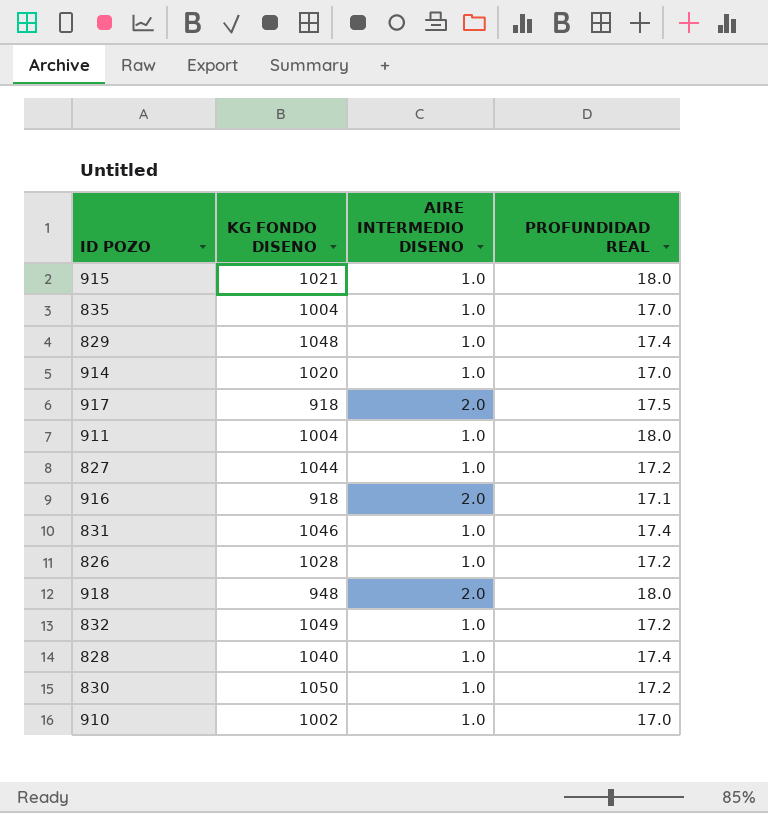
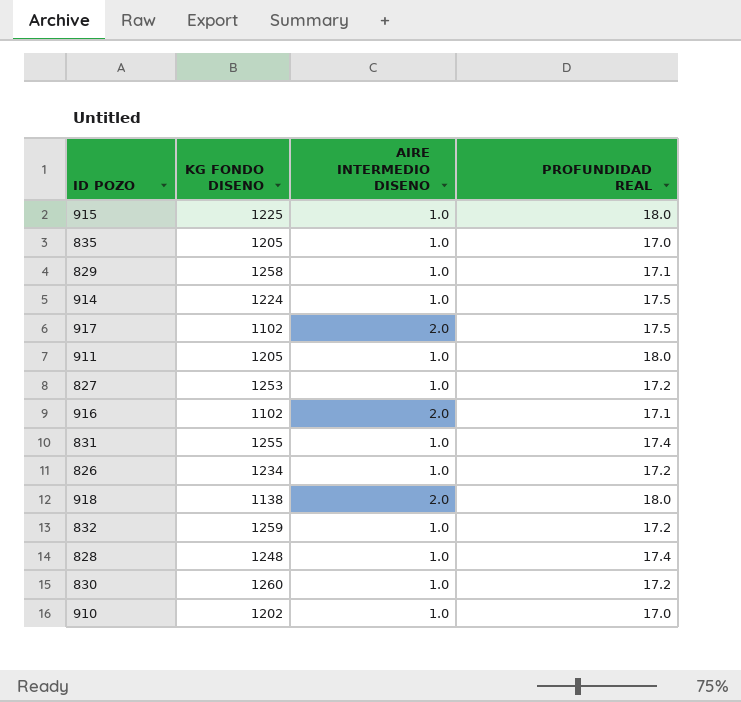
915 | KG FONDO DISENO: 1021 -> 1225
835 | KG FONDO DISENO: 1004 -> 1205
829 | KG FONDO DISENO: 1048 -> 1258
829 | PROFUNDIDAD REAL: 17.4 -> 17.1
914 | KG FONDO DISENO: 1020 -> 1224
914 | PROFUNDIDAD REAL: 17.0 -> 17.5
917 | KG FONDO DISENO: 918 -> 1102
911 | KG FONDO DISENO: 1004 -> 1205
827 | KG FONDO DISENO: 1044 -> 1253
916 | KG FONDO DISENO: 918 -> 1102
831 | KG FONDO DISENO: 1046 -> 1255
826 | KG FONDO DISENO: 1028 -> 1234
918 | KG FONDO DISENO: 948 -> 1138
832 | KG FONDO DISENO: 1049 -> 1259
828 | KG FONDO DISENO: 1040 -> 1248
830 | KG FONDO DISENO: 1050 -> 1260
910 | KG FONDO DISENO: 1002 -> 1202

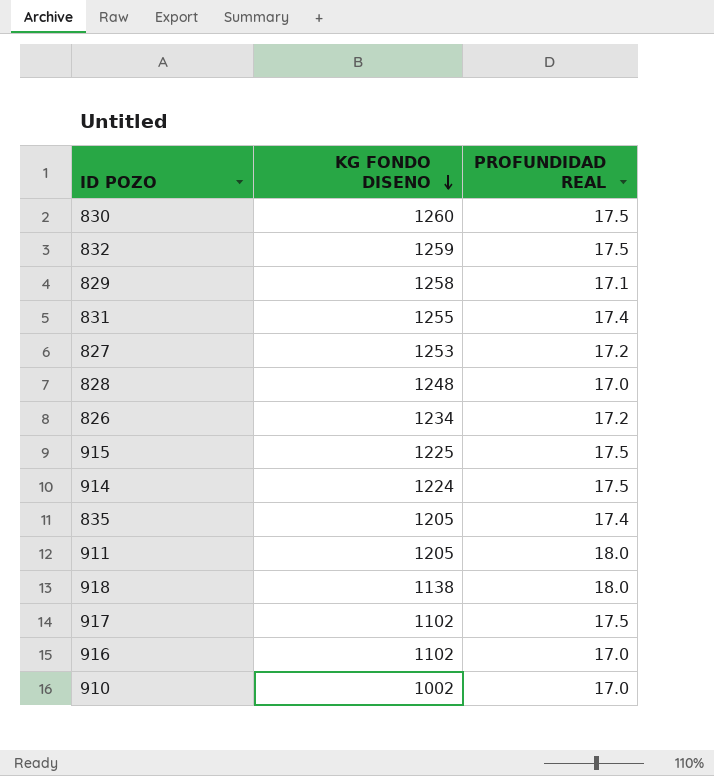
row order: none -> KG FONDO DISENO descending
column AIRE INTERMEDIO DISENO | position: 3 -> none
830 | PROFUNDIDAD REAL: 17.2 -> 17.5
832 | PROFUNDIDAD REAL: 17.2 -> 17.5
828 | PROFUNDIDAD REAL: 17.4 -> 17.0
915 | PROFUNDIDAD REAL: 18.0 -> 17.5
835 | PROFUNDIDAD REAL: 17.0 -> 17.4
916 | PROFUNDIDAD REAL: 17.1 -> 17.0
910 | KG FONDO DISENO: 1202 -> 1002

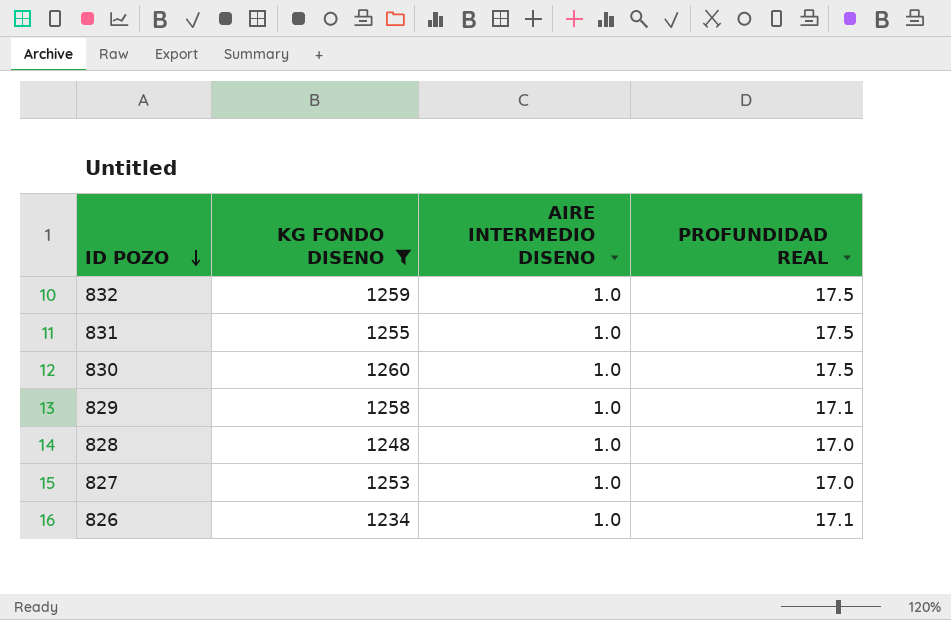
filter: none -> KG FONDO DISENO >= 1234
row order: KG FONDO DISENO descending -> ID POZO descending
column AIRE INTERMEDIO DISENO | position: none -> 3
831 | PROFUNDIDAD REAL: 17.4 -> 17.5
827 | PROFUNDIDAD REAL: 17.2 -> 17.0
826 | PROFUNDIDAD REAL: 17.2 -> 17.1

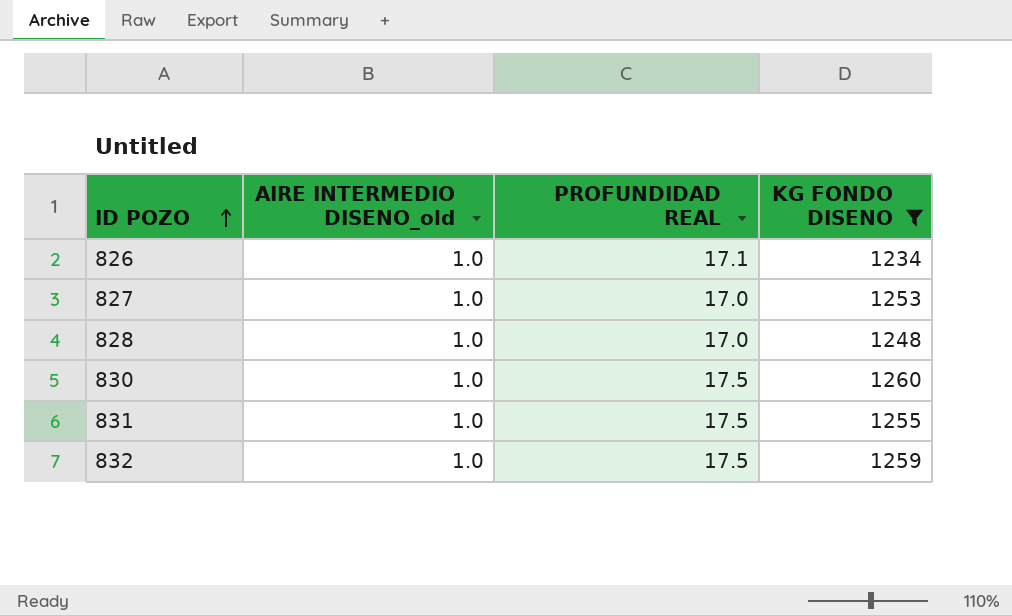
row order: ID POZO descending -> ID POZO ascending
column name: AIRE INTERMEDIO DISENO -> AIRE INTERMEDIO DISENO_old
column KG FONDO DISENO | position: 2 -> 4
row 829: 1258 | 1.0 | 17.1 -> none

